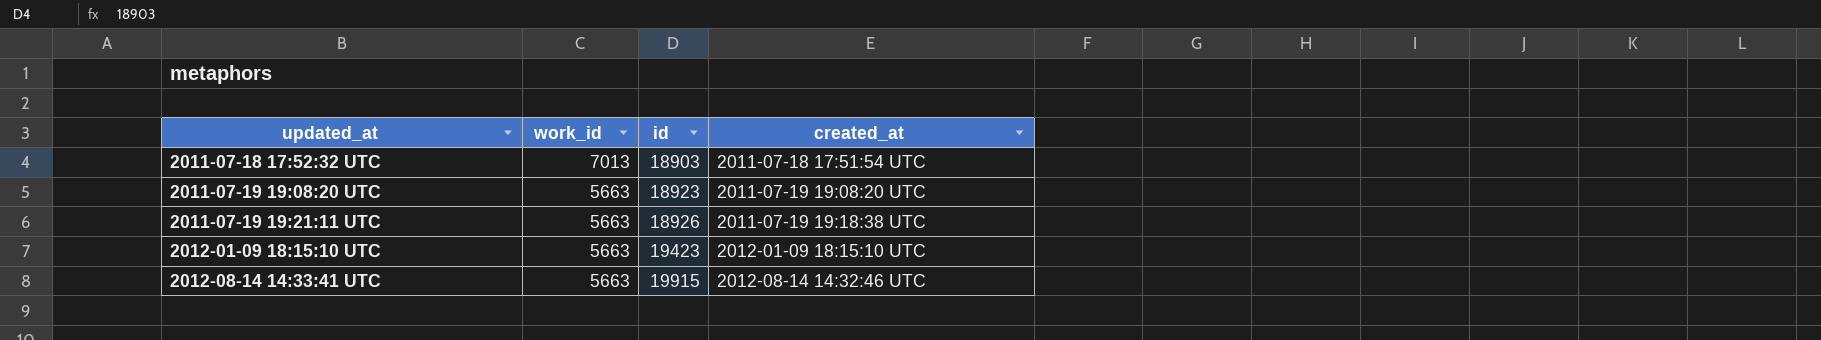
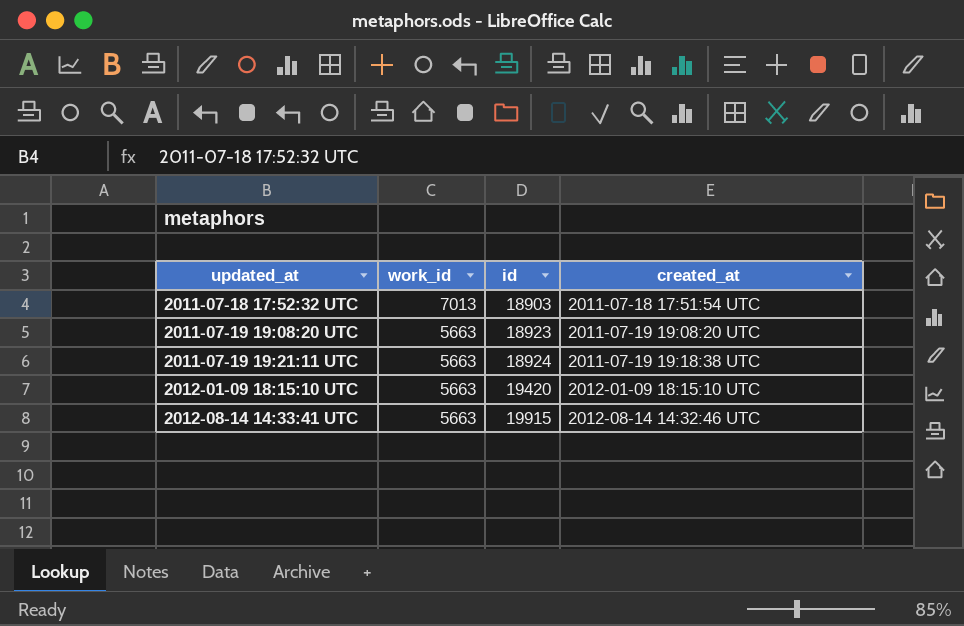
2011-07-19 19:21:11 UTC | id: 18926 -> 18924
2012-01-09 18:15:10 UTC | id: 19423 -> 19420

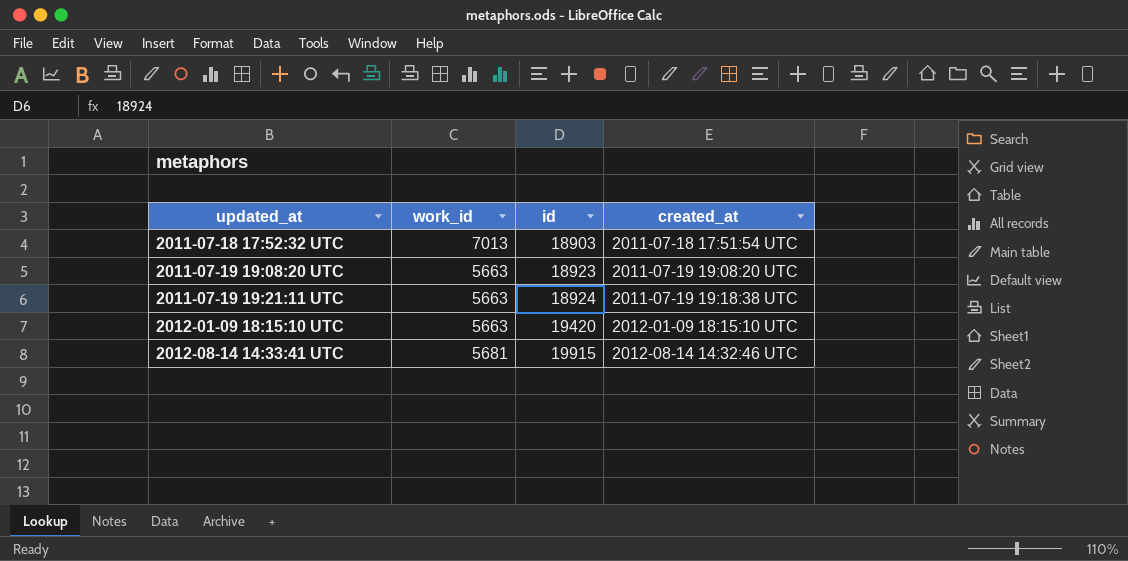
2012-08-14 14:33:41 UTC | work_id: 5663 -> 5681

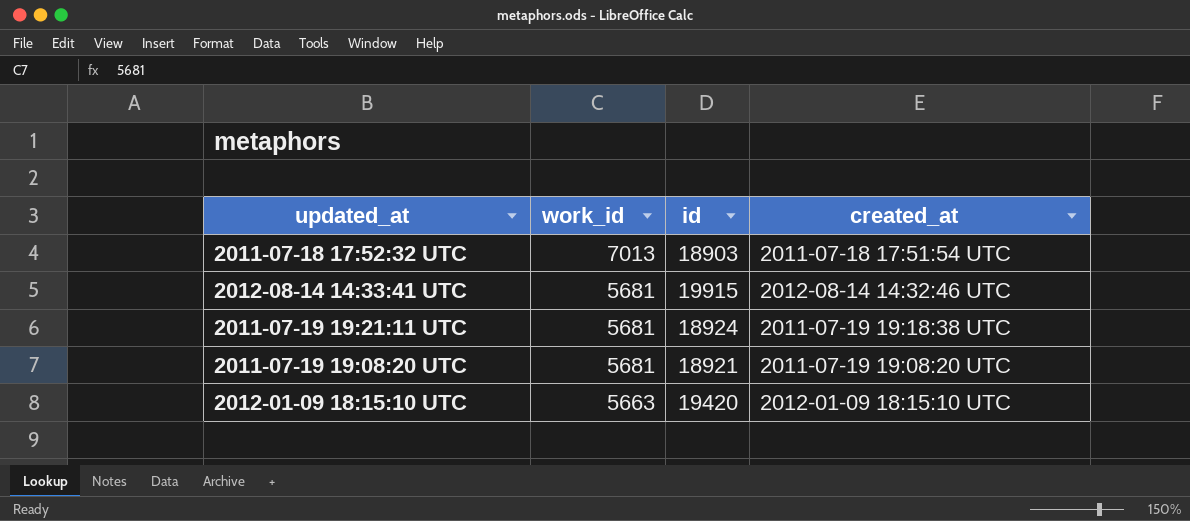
row order: updated_at ascending -> work_id descending
2011-07-19 19:21:11 UTC | work_id: 5663 -> 5681
2011-07-19 19:08:20 UTC | work_id: 5663 -> 5681
2011-07-19 19:08:20 UTC | id: 18923 -> 18921

